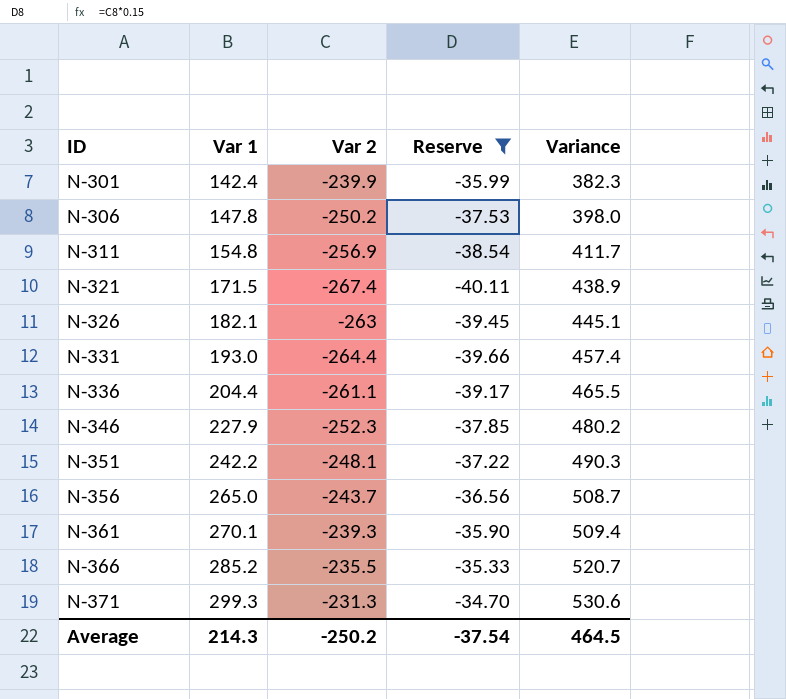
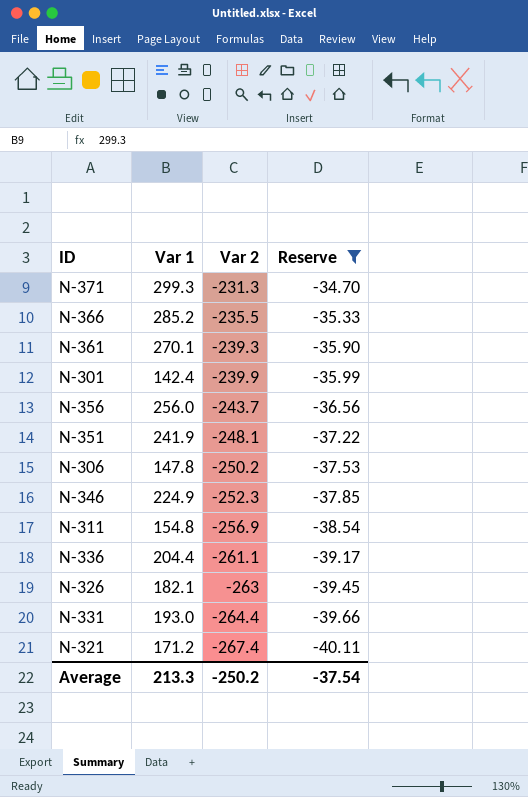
row order: ID ascending -> Var 2 descending
column Variance | formula: [Var 1] - [Var 2] -> none
N-356 | Var 1: 265.0 -> 256.0
N-351 | Var 1: 242.2 -> 241.9
N-346 | Var 1: 227.9 -> 224.9
N-321 | Var 1: 171.5 -> 171.2
Average | Var 1: 214.3 -> 213.3

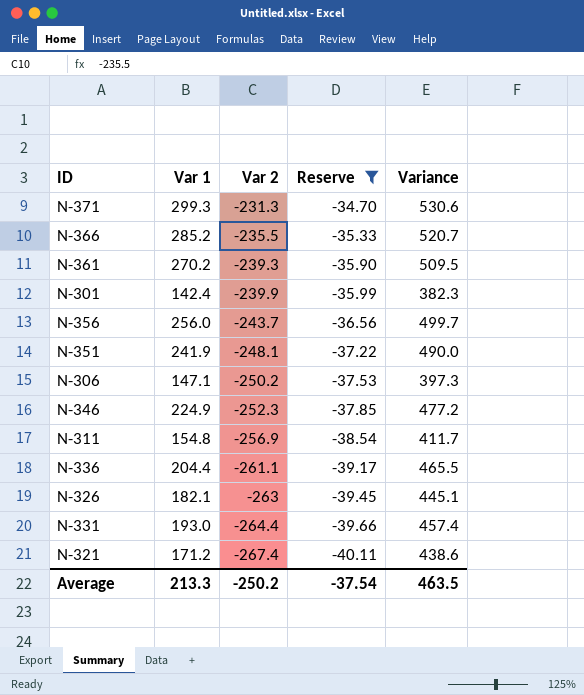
column Variance | formula: none -> [Var 1] - [Var 2]
N-361 | Var 1: 270.1 -> 270.2
N-306 | Var 1: 147.8 -> 147.1

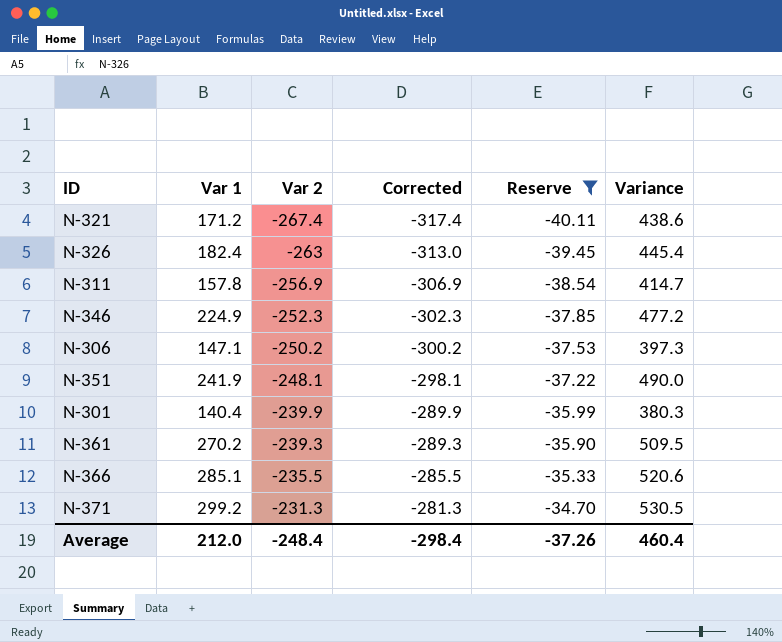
row order: Var 2 descending -> Var 2 ascending
column Corrected | formula: none -> [Var 2] - 50
row N-356: 256.0 | -243.7 | -36.56 | 499.7 -> none
row N-336: 204.4 | -261.1 | -39.17 | 465.5 -> none
row N-331: 193.0 | -264.4 | -39.66 | 457.4 -> none
N-326 | Var 1: 182.1 -> 182.4
N-326 | Variance: 445.1 -> 445.4
N-311 | Var 1: 154.8 -> 157.8
N-311 | Variance: 411.7 -> 414.7
N-301 | Var 1: 142.4 -> 140.4
N-301 | Variance: 382.3 -> 380.3
N-366 | Var 1: 285.2 -> 285.1
N-366 | Variance: 520.7 -> 520.6
N-371 | Var 1: 299.3 -> 299.2
N-371 | Variance: 530.6 -> 530.5
Average | Var 1: 213.3 -> 212.0
Average | Var 2: -250.2 -> -248.4
Average | Reserve: -37.54 -> -37.26
Average | Variance: 463.5 -> 460.4

